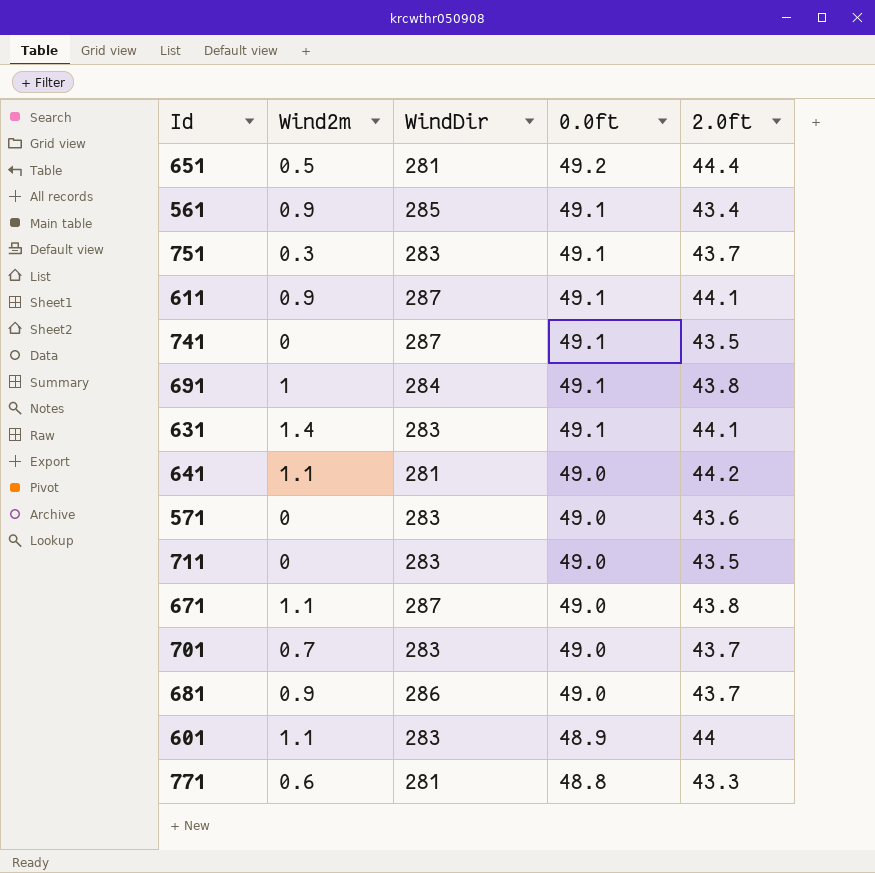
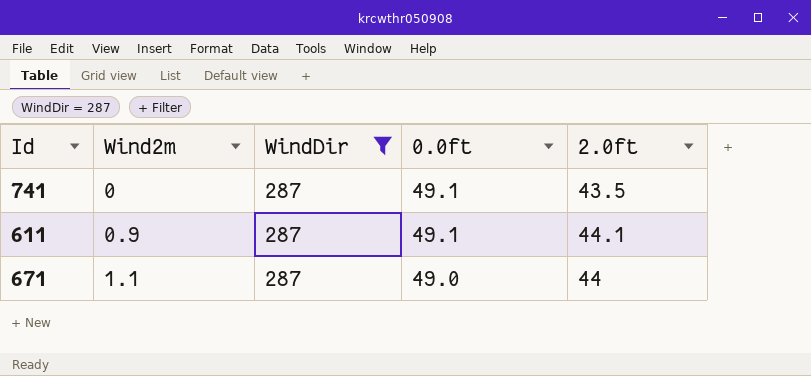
filter: none -> WindDir = 287
row order: 0.0ft descending -> Wind2m ascending
671 | 2.0ft: 43.8 -> 44

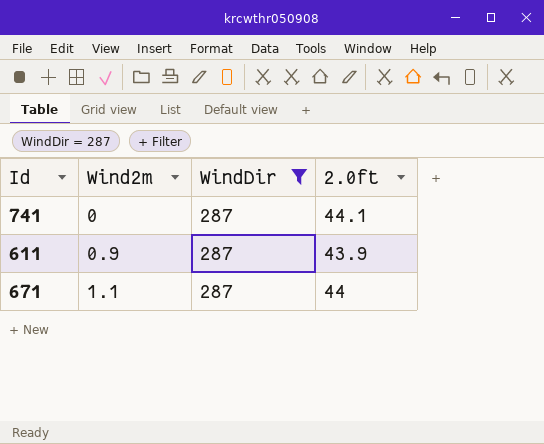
column 0.0ft | position: 4 -> none
741 | 2.0ft: 43.5 -> 44.1
611 | 2.0ft: 44.1 -> 43.9

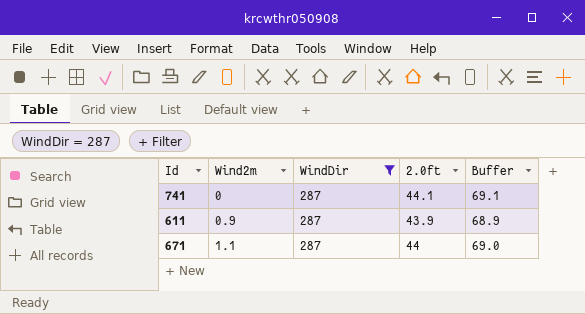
column Buffer | formula: none -> [2.0ft] + 25

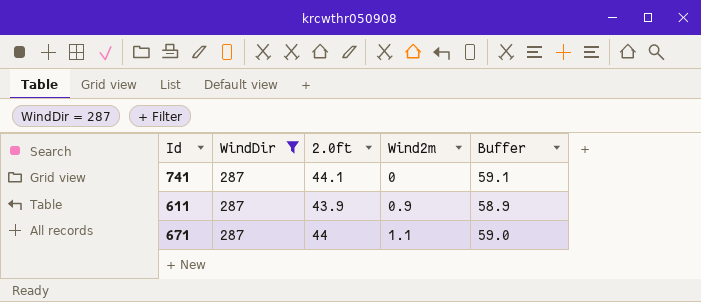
column Wind2m | position: 2 -> 4
column Buffer | formula: [2.0ft] + 25 -> [2.0ft] + 15

